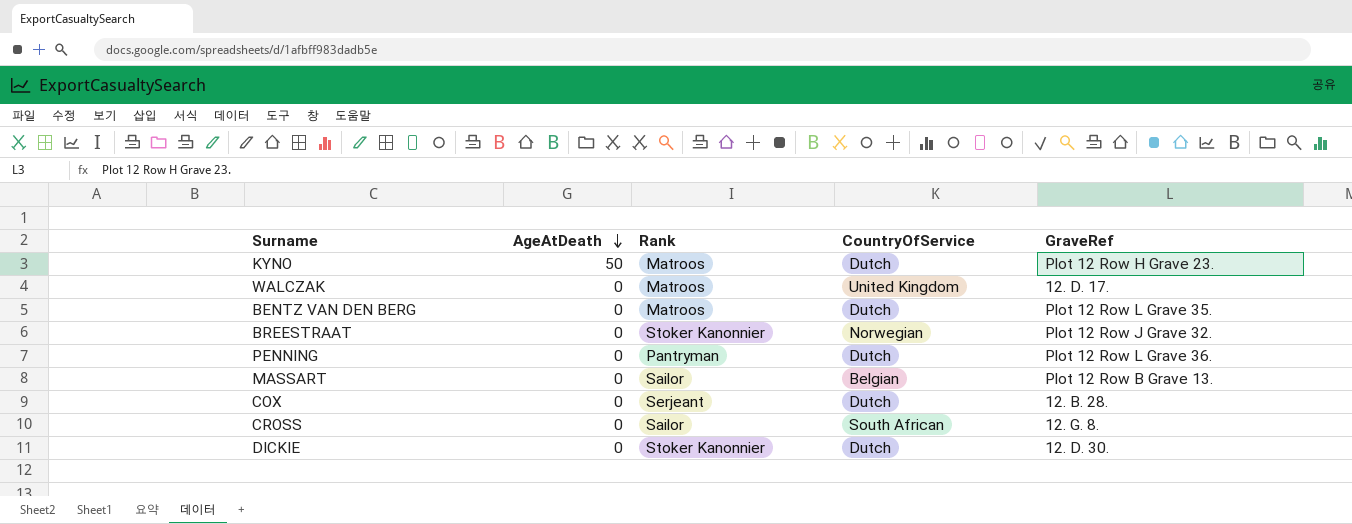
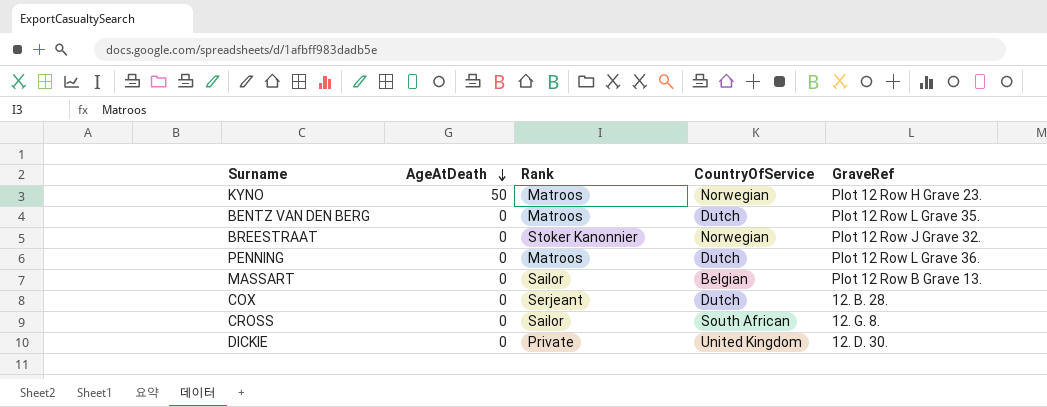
row WALCZAK: 0 | Matroos | United Kingdom | 12. D. 17. -> none
KYNO | CountryOfService: Dutch -> Norwegian
PENNING | Rank: Pantryman -> Matroos
DICKIE | Rank: Stoker Kanonnier -> Private
DICKIE | CountryOfService: Dutch -> United Kingdom

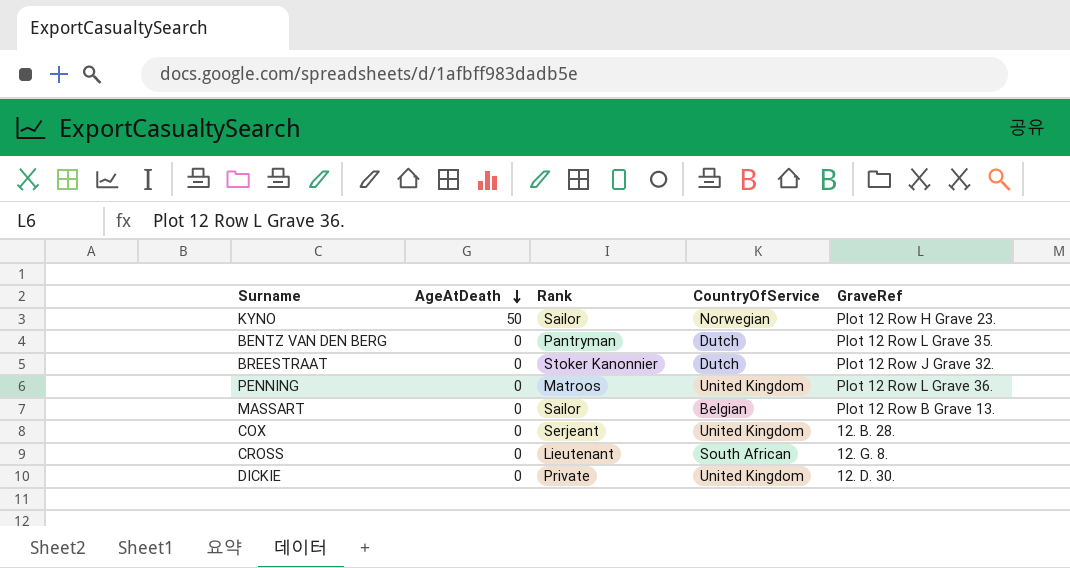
KYNO | Rank: Matroos -> Sailor
BENTZ VAN DEN BERG | Rank: Matroos -> Pantryman
BREESTRAAT | CountryOfService: Norwegian -> Dutch
PENNING | CountryOfService: Dutch -> United Kingdom
COX | CountryOfService: Dutch -> United Kingdom
CROSS | Rank: Sailor -> Lieutenant

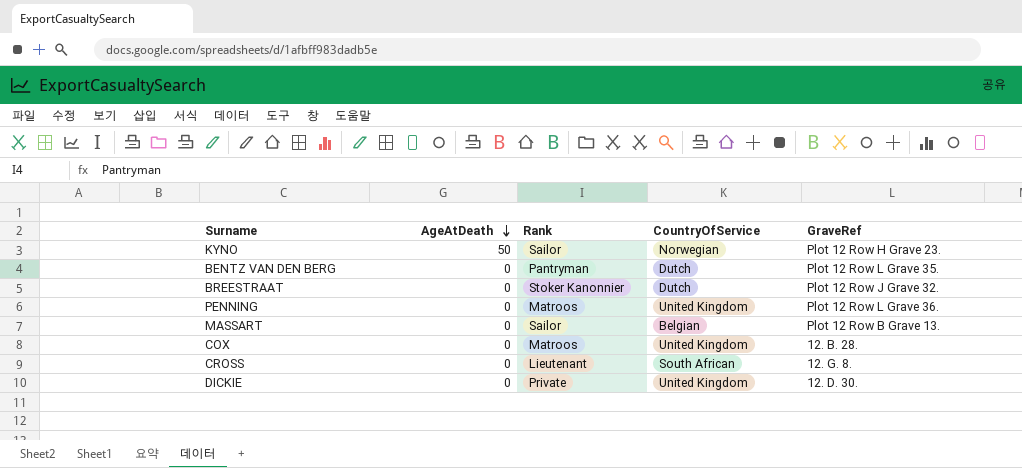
COX | Rank: Serjeant -> Matroos

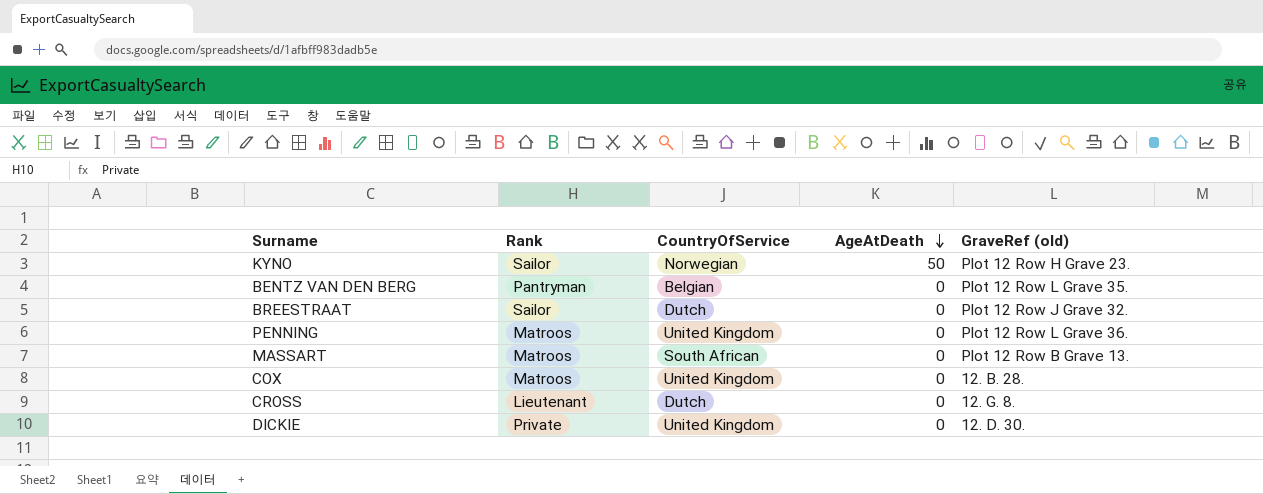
column AgeAtDeath | position: 2 -> 4
column name: GraveRef -> GraveRef (old)
BENTZ VAN DEN BERG | CountryOfService: Dutch -> Belgian
BREESTRAAT | Rank: Stoker Kanonnier -> Sailor
MASSART | Rank: Sailor -> Matroos
MASSART | CountryOfService: Belgian -> South African
CROSS | CountryOfService: South African -> Dutch

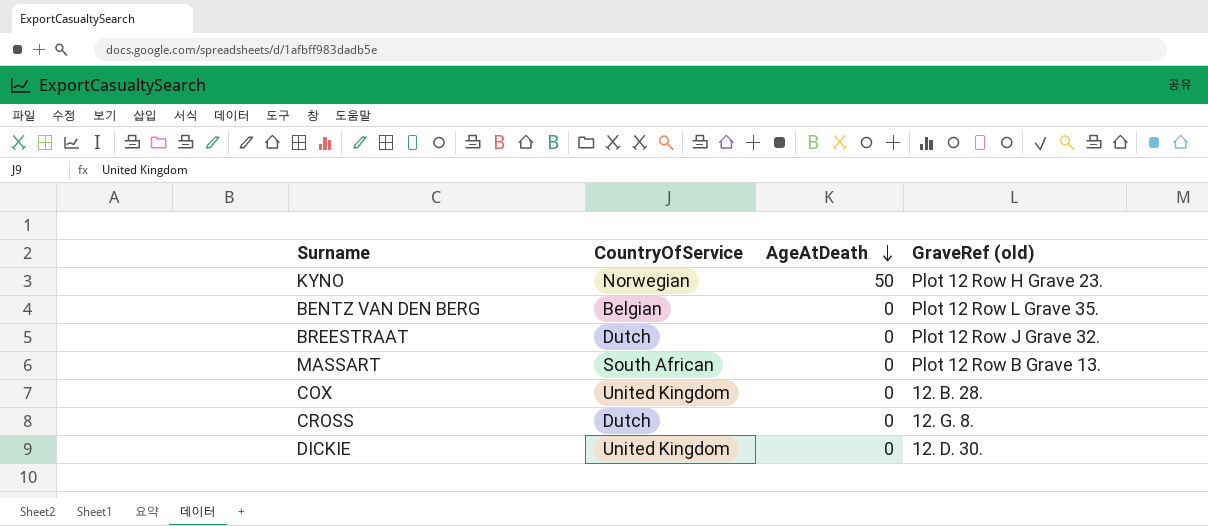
column Rank | position: 2 -> none
row PENNING: Matroos | United Kingdom | 0 | Plot 12 Row L Grave 36. -> none

